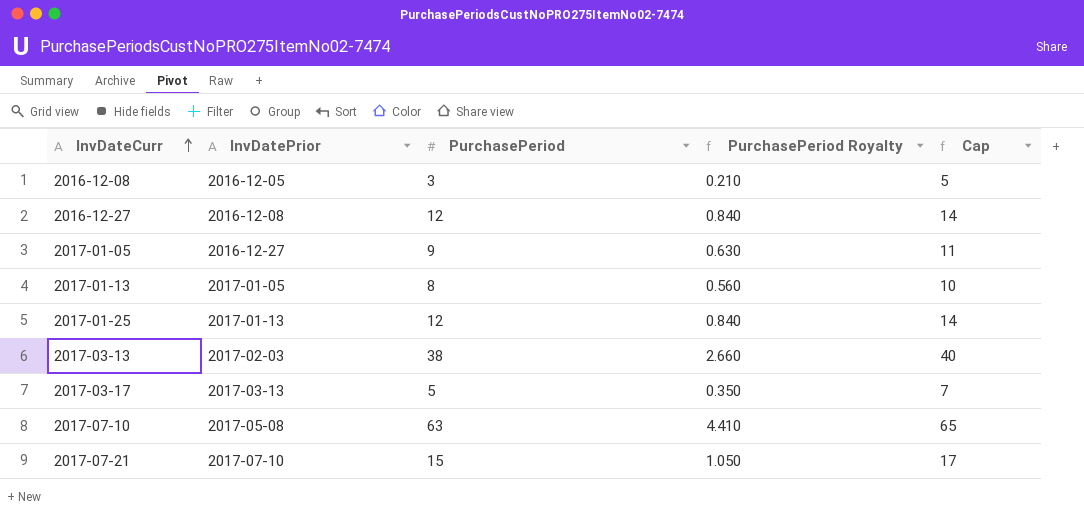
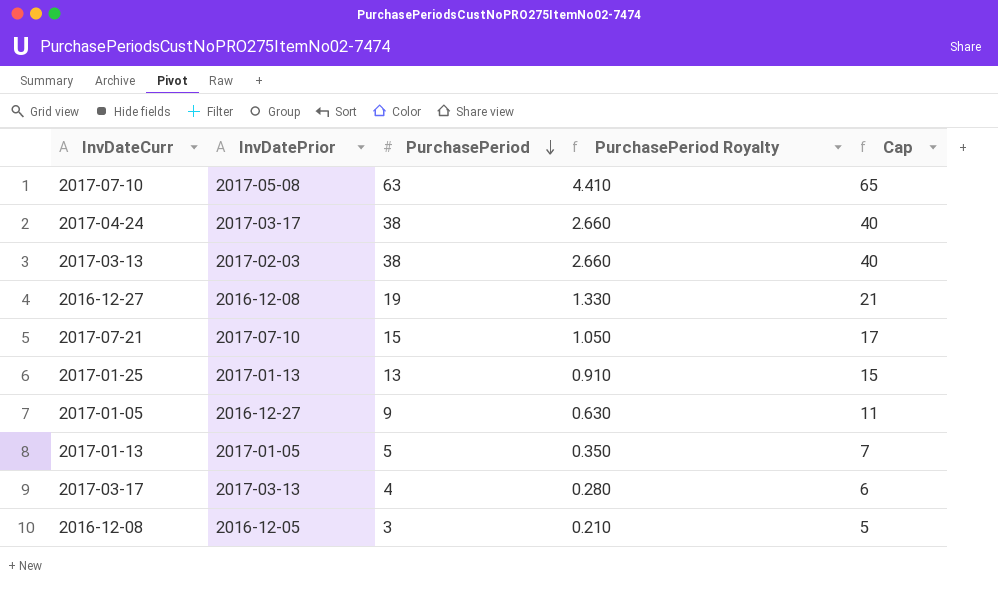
row order: InvDateCurr ascending -> PurchasePeriod descending
row 2017-04-24: none -> 2017-03-17 | 38 | 2.660 | 40
2016-12-27 | PurchasePeriod: 12 -> 19
2016-12-27 | PurchasePeriod Royalty: 0.840 -> 1.330
2016-12-27 | Cap: 14 -> 21
2017-01-25 | PurchasePeriod: 12 -> 13
2017-01-25 | PurchasePeriod Royalty: 0.840 -> 0.910
2017-01-25 | Cap: 14 -> 15
2017-01-13 | PurchasePeriod: 8 -> 5
2017-01-13 | PurchasePeriod Royalty: 0.560 -> 0.350
2017-01-13 | Cap: 10 -> 7
2017-03-17 | PurchasePeriod: 5 -> 4
2017-03-17 | PurchasePeriod Royalty: 0.350 -> 0.280
2017-03-17 | Cap: 7 -> 6

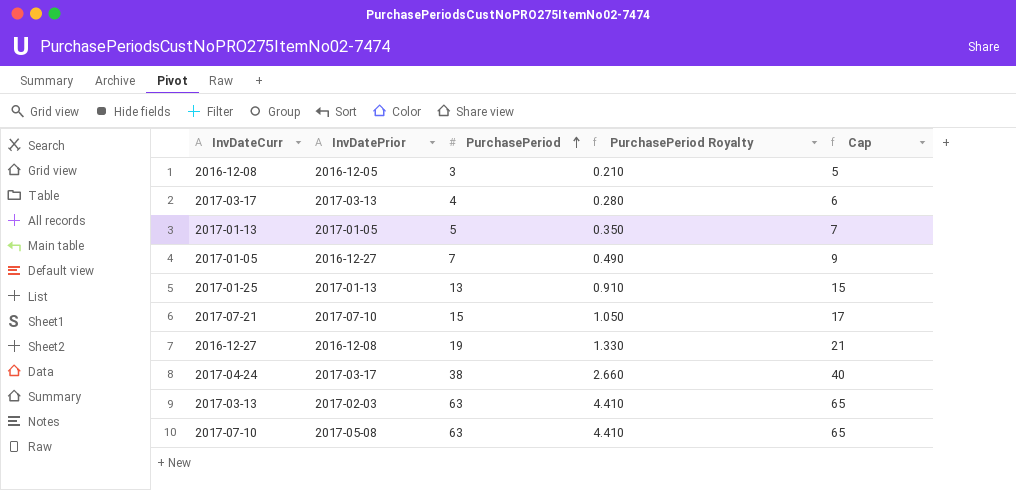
row order: PurchasePeriod descending -> PurchasePeriod ascending
2017-01-05 | PurchasePeriod: 9 -> 7
2017-01-05 | PurchasePeriod Royalty: 0.630 -> 0.490
2017-01-05 | Cap: 11 -> 9
2017-03-13 | PurchasePeriod: 38 -> 63
2017-03-13 | PurchasePeriod Royalty: 2.660 -> 4.410
2017-03-13 | Cap: 40 -> 65

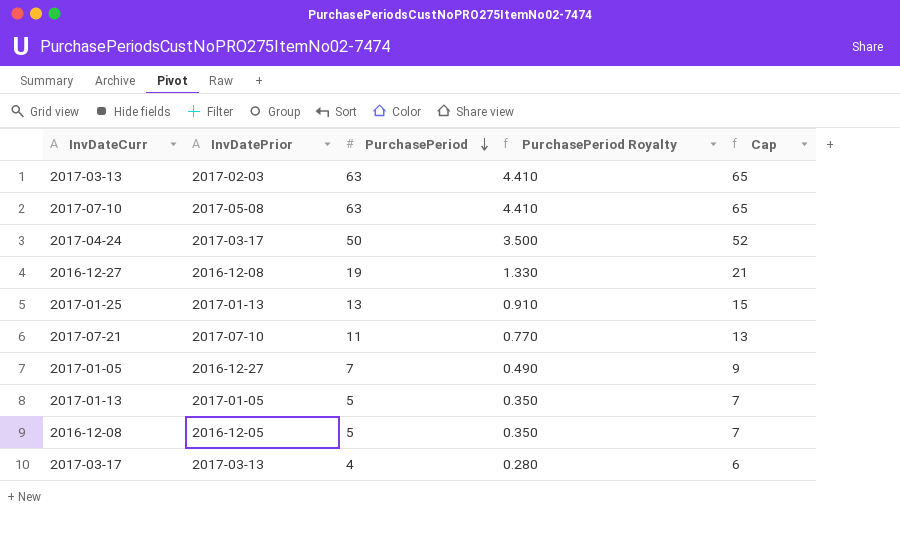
row order: PurchasePeriod ascending -> PurchasePeriod descending
2017-04-24 | PurchasePeriod: 38 -> 50
2017-04-24 | PurchasePeriod Royalty: 2.660 -> 3.500
2017-04-24 | Cap: 40 -> 52
2017-07-21 | PurchasePeriod: 15 -> 11
2017-07-21 | PurchasePeriod Royalty: 1.050 -> 0.770
2017-07-21 | Cap: 17 -> 13
2016-12-08 | PurchasePeriod: 3 -> 5
2016-12-08 | PurchasePeriod Royalty: 0.210 -> 0.350
2016-12-08 | Cap: 5 -> 7

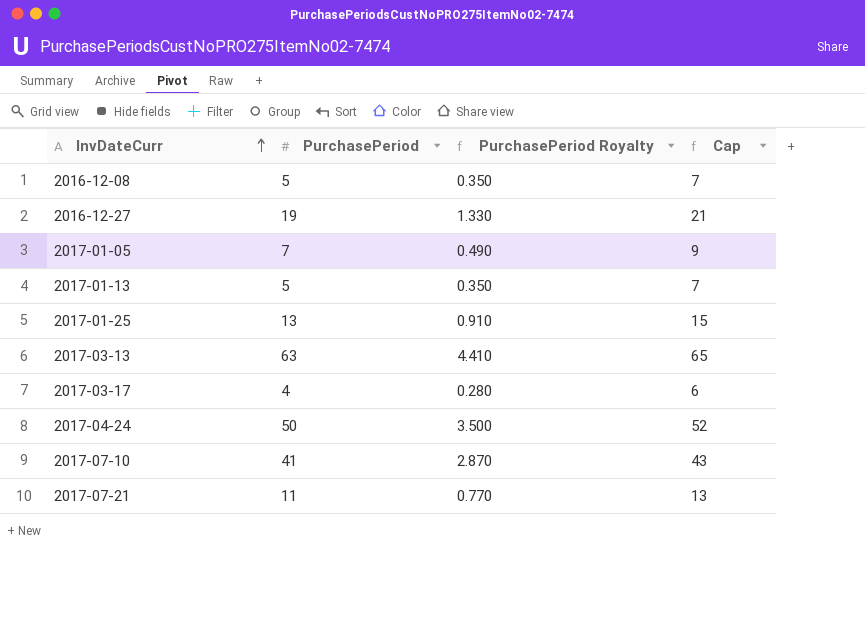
row order: PurchasePeriod descending -> InvDateCurr ascending
column InvDatePrior | position: 2 -> none
2017-07-10 | PurchasePeriod: 63 -> 41
2017-07-10 | PurchasePeriod Royalty: 4.410 -> 2.870
2017-07-10 | Cap: 65 -> 43

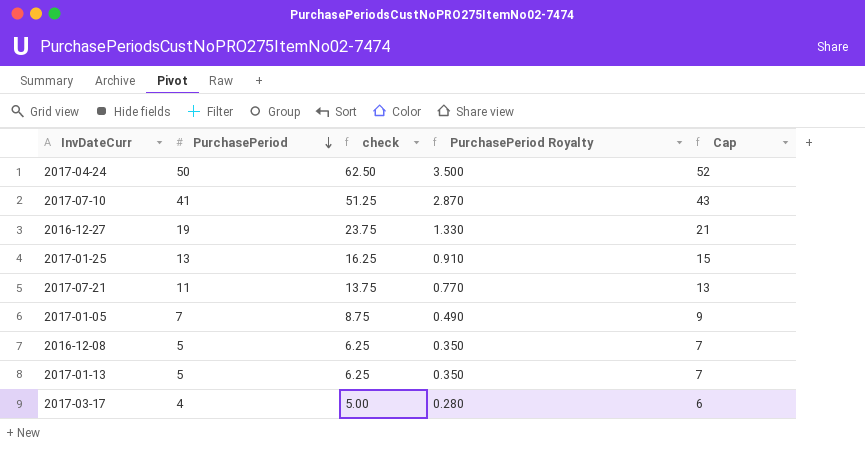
row order: InvDateCurr ascending -> PurchasePeriod descending
column check | formula: none -> [PurchasePeriod] * 1.25
row 2017-03-13: 63 | 4.410 | 65 -> none

